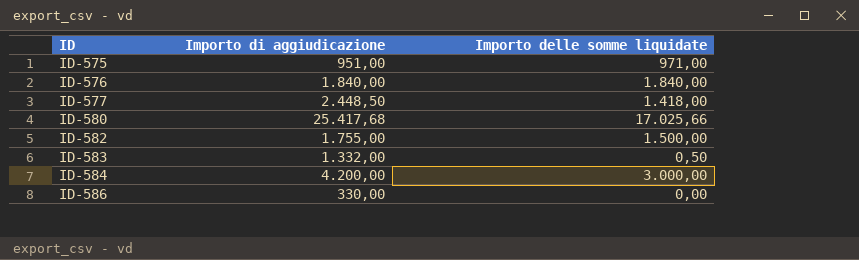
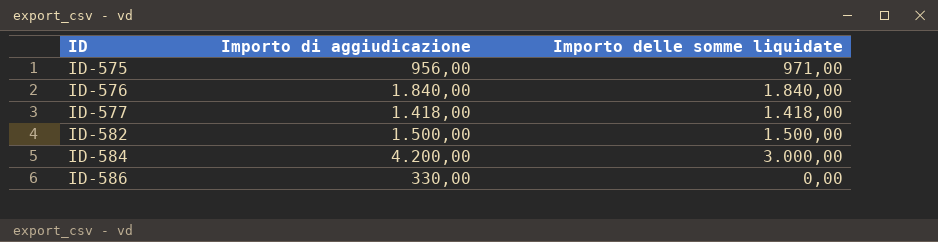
row ID-580: 25.417,68 | 17.025,66 -> none
row ID-583: 1.332,00 | 0,50 -> none
ID-575 | Importo di aggiudicazione: 951,00 -> 956,00
ID-577 | Importo di aggiudicazione: 2.448,50 -> 1.418,00
ID-582 | Importo di aggiudicazione: 1.755,00 -> 1.500,00

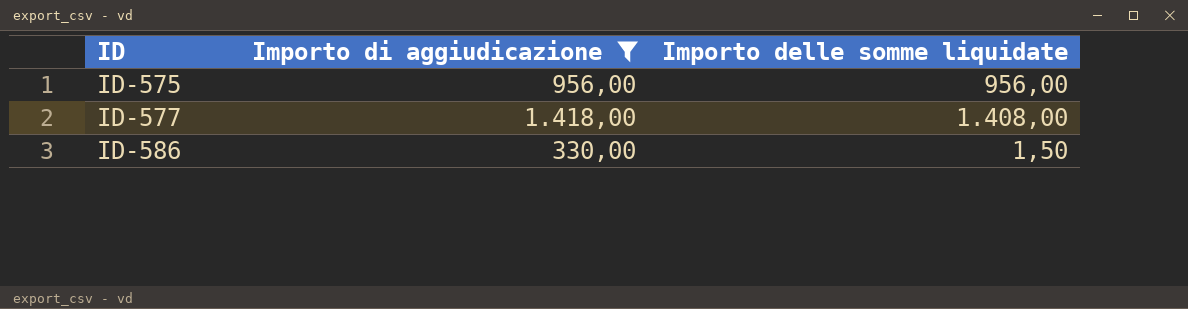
filter: none -> Importo di aggiudicazione <= 1.418,00
ID-575 | Importo delle somme liquidate: 971,00 -> 956,00
ID-577 | Importo delle somme liquidate: 1.418,00 -> 1.408,00
ID-586 | Importo delle somme liquidate: 0,00 -> 1,50

